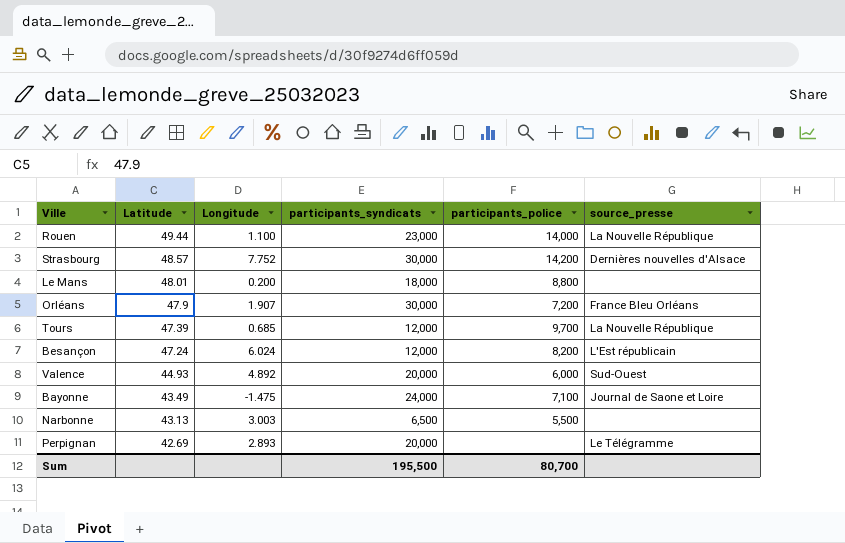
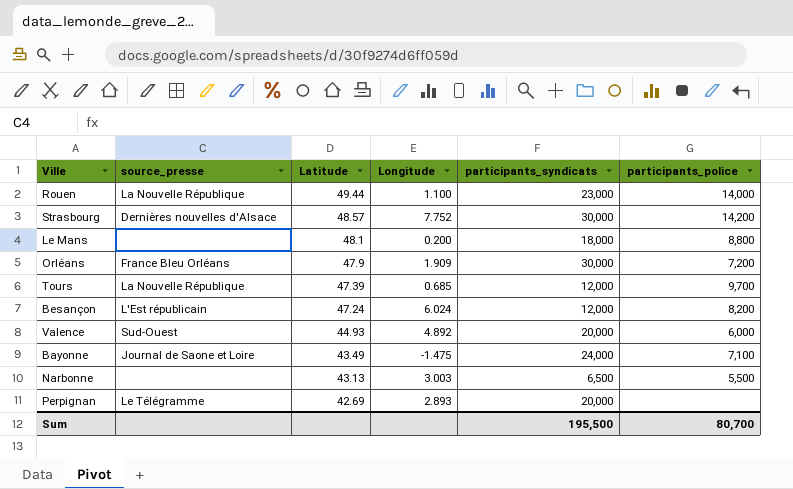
column source_presse | position: 6 -> 2
Le Mans | Latitude: 48.01 -> 48.1
Orléans | Longitude: 1.907 -> 1.909

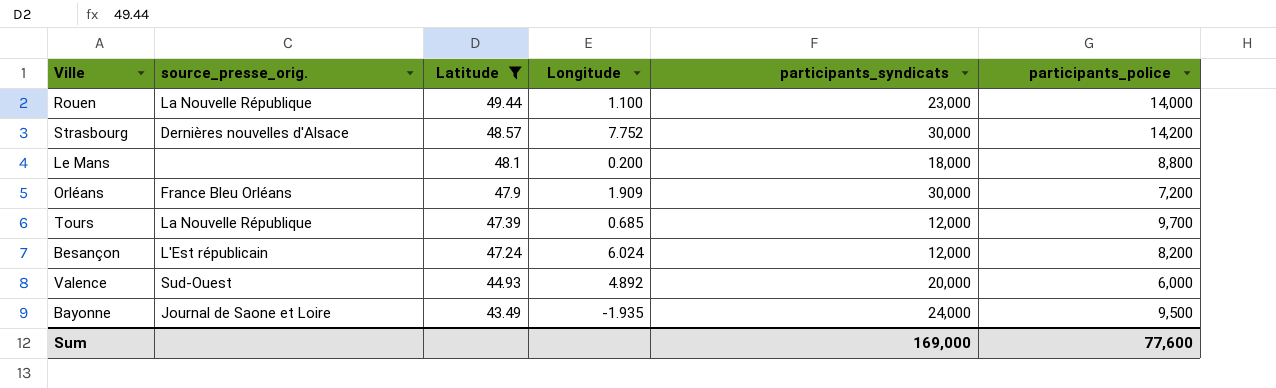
filter: none -> Latitude >= 43.49
column name: source_presse -> source_presse_orig.
Bayonne | Longitude: -1.475 -> -1.935
Bayonne | participants_police: 7,100 -> 9,500
Sum | participants_syndicats: 195,500 -> 169,000
Sum | participants_police: 80,700 -> 77,600

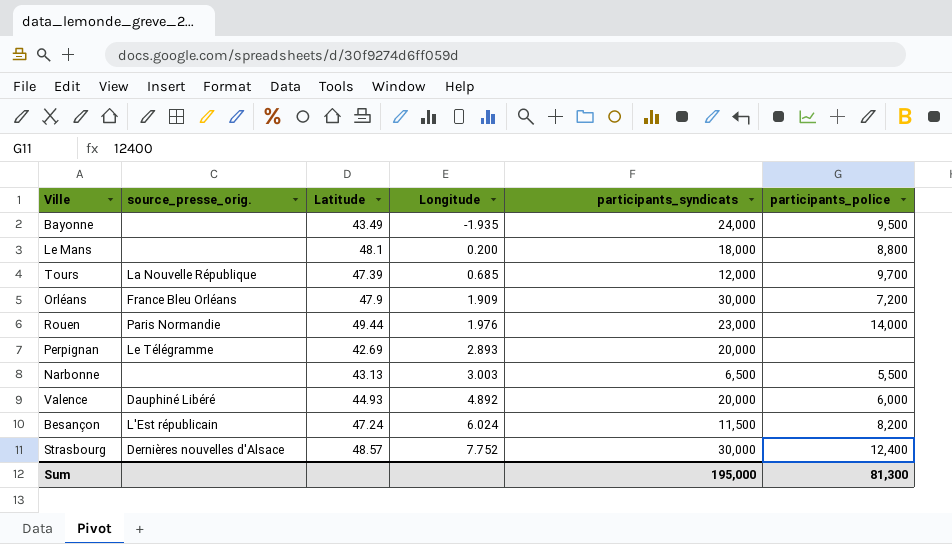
filter: Latitude >= 43.49 -> none
row order: Latitude descending -> Longitude ascending
Bayonne | source_presse_orig.: Journal de Saone et Loire -> none
Rouen | source_presse_orig.: La Nouvelle République -> Paris Normandie
Rouen | Longitude: 1.100 -> 1.976
Valence | source_presse_orig.: Sud-Ouest -> Dauphiné Libéré
Besançon | participants_syndicats: 12,000 -> 11,500
Strasbourg | participants_police: 14,200 -> 12,400
Sum | participants_syndicats: 169,000 -> 195,000
Sum | participants_police: 77,600 -> 81,300

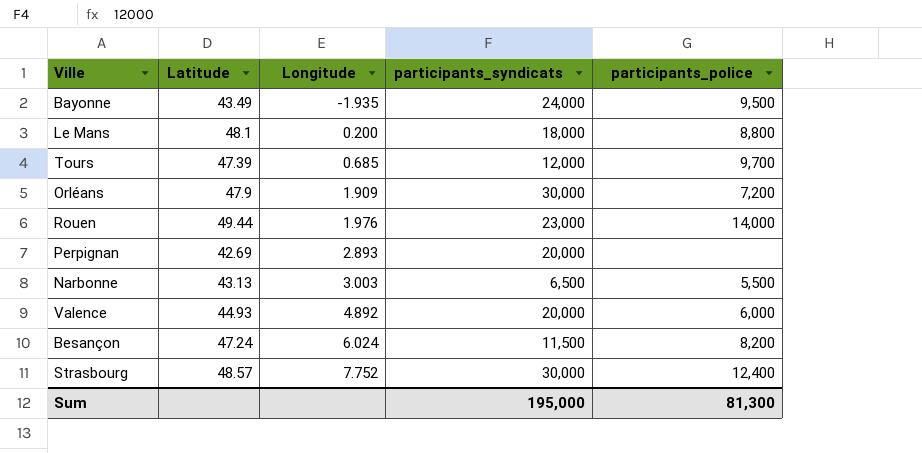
column source_presse_orig. | position: 2 -> none

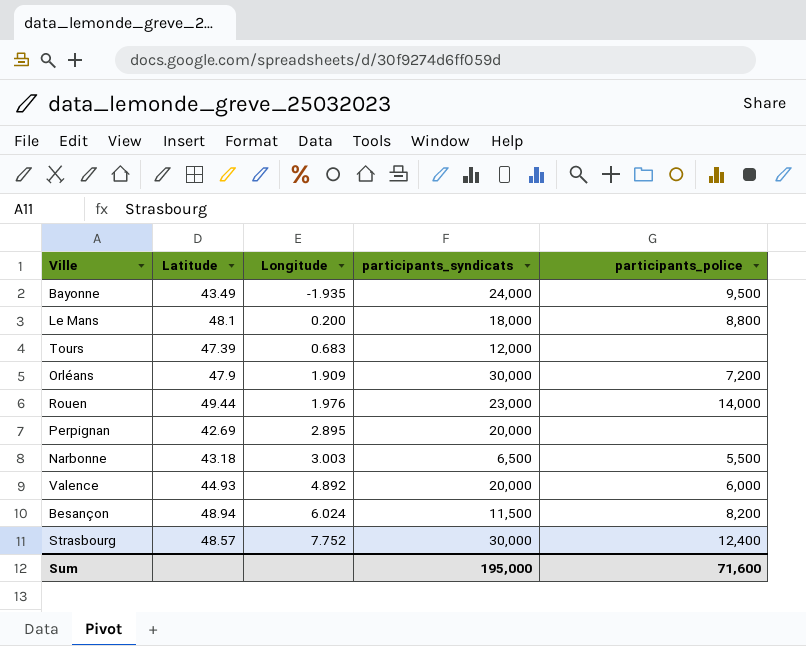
Tours | Longitude: 0.685 -> 0.683
Tours | participants_police: 9,700 -> none
Perpignan | Longitude: 2.893 -> 2.895
Narbonne | Latitude: 43.13 -> 43.18
Besançon | Latitude: 47.24 -> 48.94
Sum | participants_police: 81,300 -> 71,600

